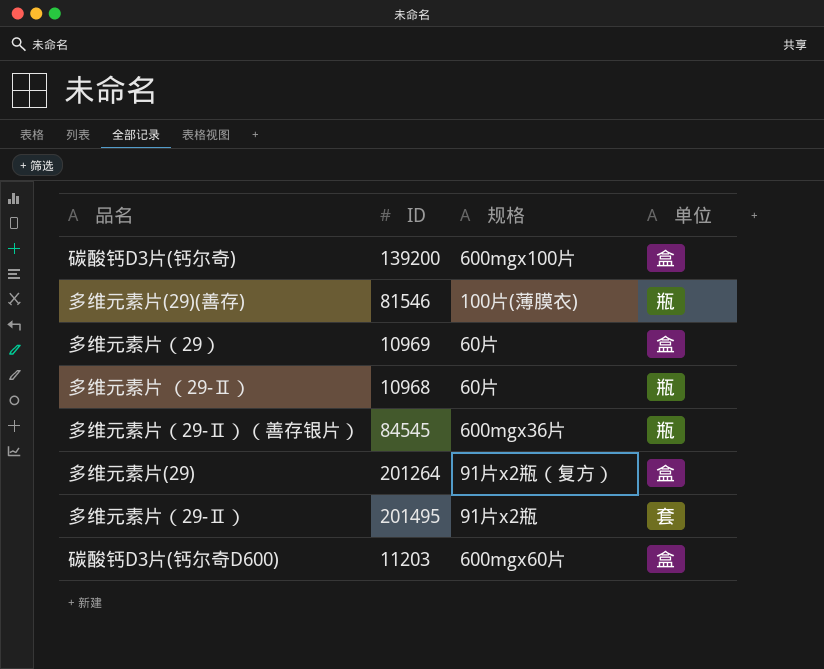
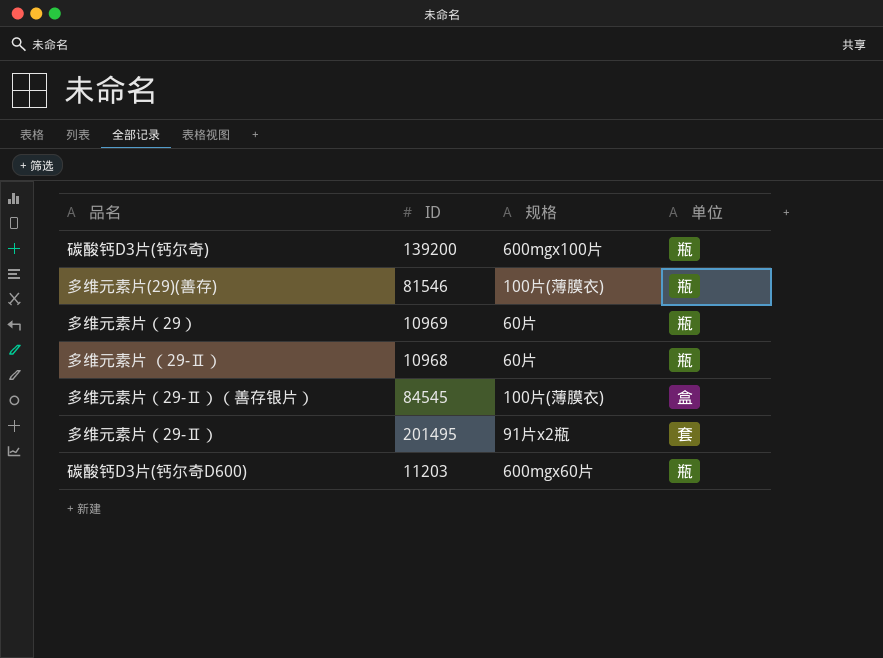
row 多维元素片(29): 201264 | 91片x2瓶（复方） | 盒 -> none
碳酸钙D3片(钙尔奇) | 单位: 盒 -> 瓶
多维元素片（29） | 单位: 盒 -> 瓶
多维元素片（29-Ⅱ）（善存银片） | 规格: 600mgx36片 -> 100片(薄膜衣)
多维元素片（29-Ⅱ）（善存银片） | 单位: 瓶 -> 盒
碳酸钙D3片(钙尔奇D600) | 单位: 盒 -> 瓶

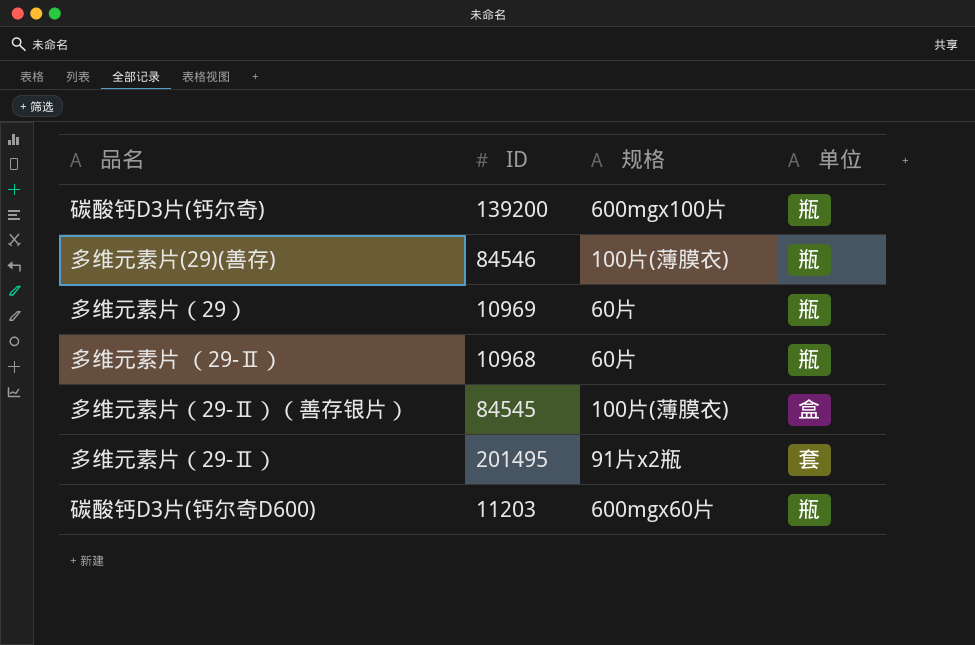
多维元素片(29)(善存) | ID: 81546 -> 84546

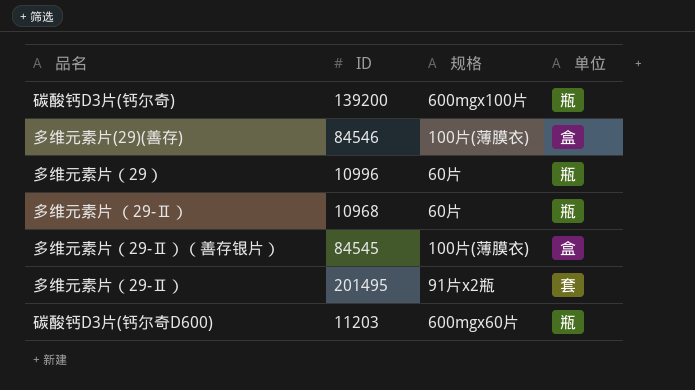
多维元素片(29)(善存) | 单位: 瓶 -> 盒
多维元素片（29） | ID: 10969 -> 10996

